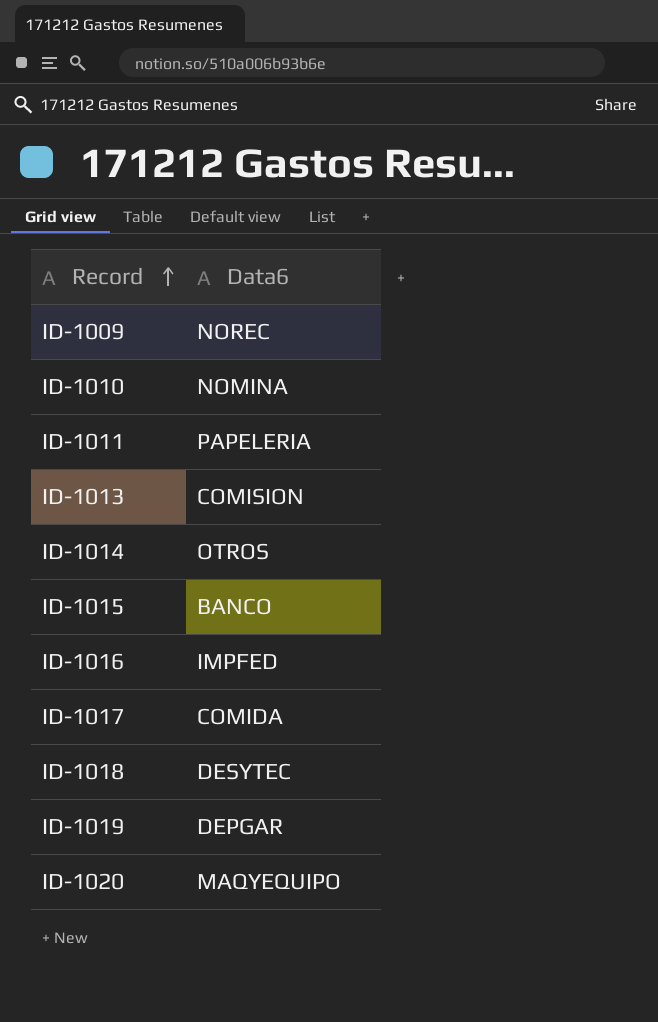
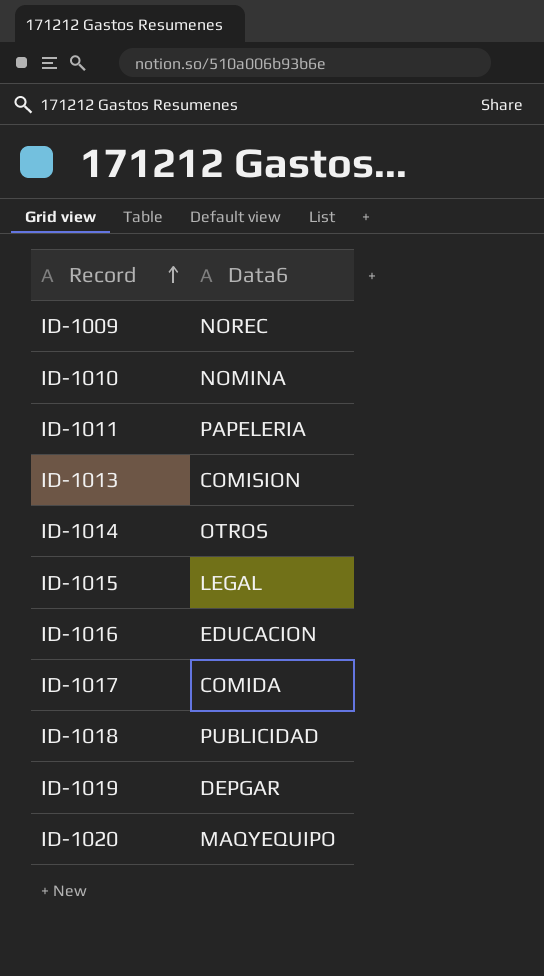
ID-1015 | Data6: BANCO -> LEGAL
ID-1016 | Data6: IMPFED -> EDUCACION
ID-1018 | Data6: DESYTEC -> PUBLICIDAD

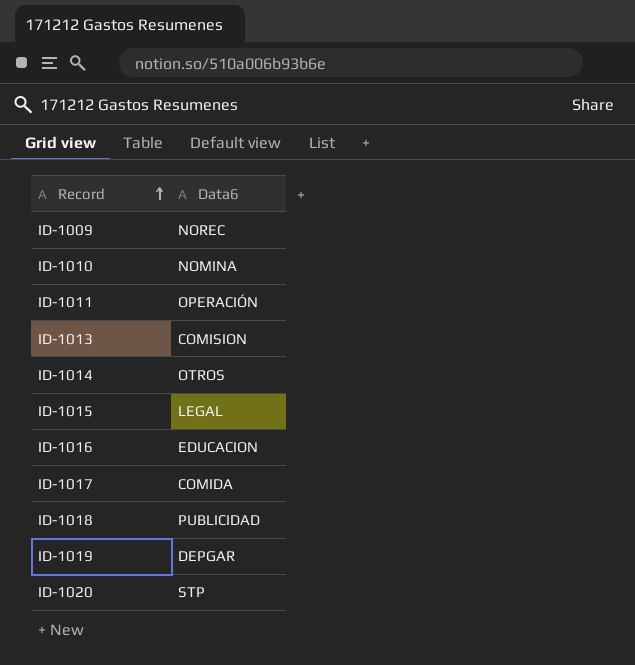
ID-1011 | Data6: PAPELERIA -> OPERACIÓN
ID-1020 | Data6: MAQYEQUIPO -> STP

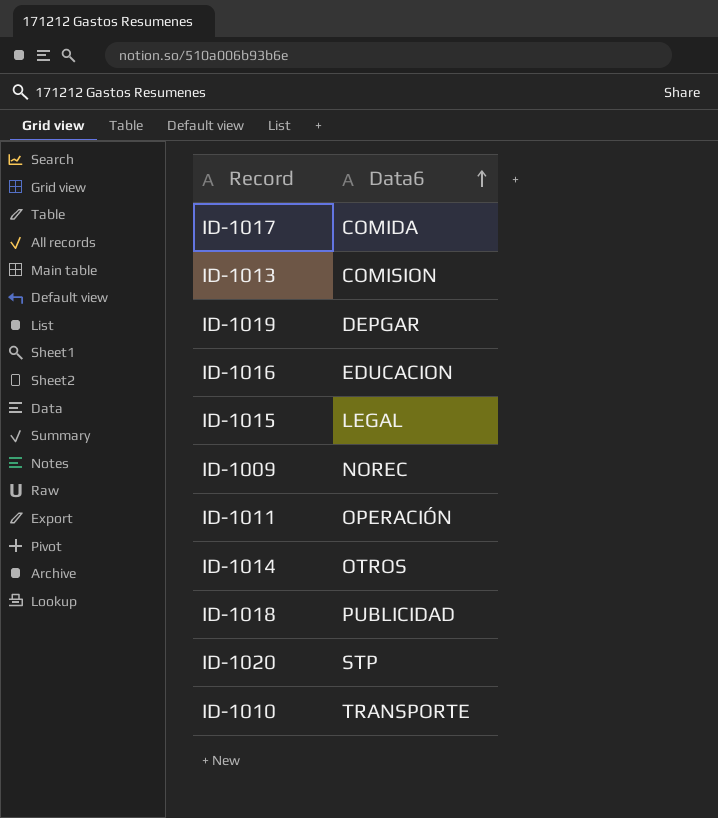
row order: Record ascending -> Data6 ascending
ID-1010 | Data6: NOMINA -> TRANSPORTE

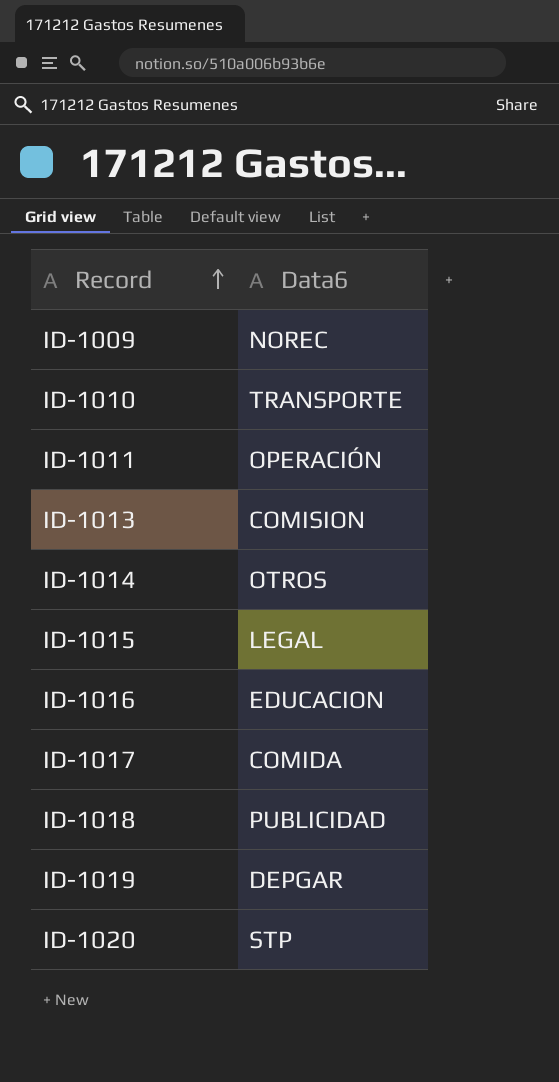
row order: Data6 ascending -> Record ascending

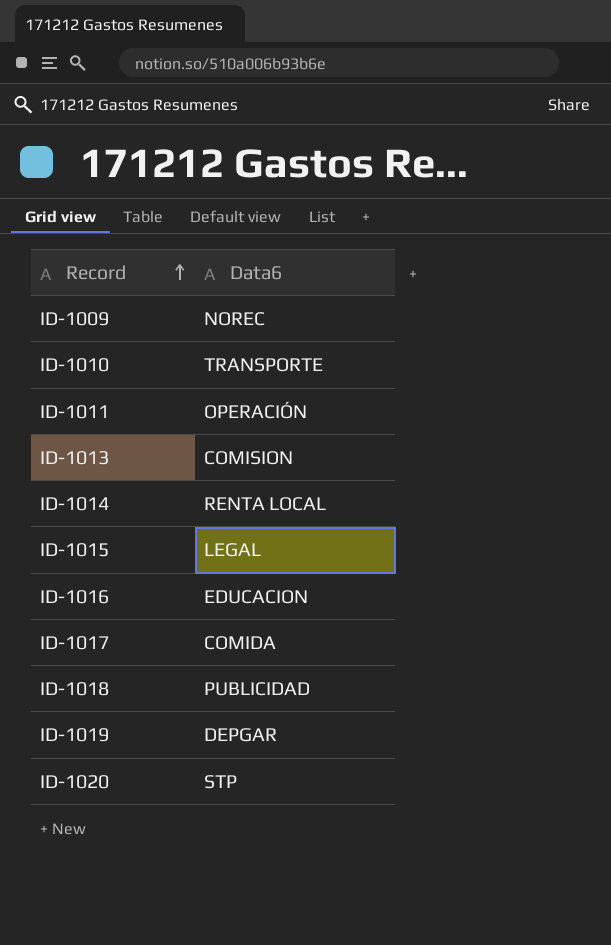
ID-1014 | Data6: OTROS -> RENTA LOCAL

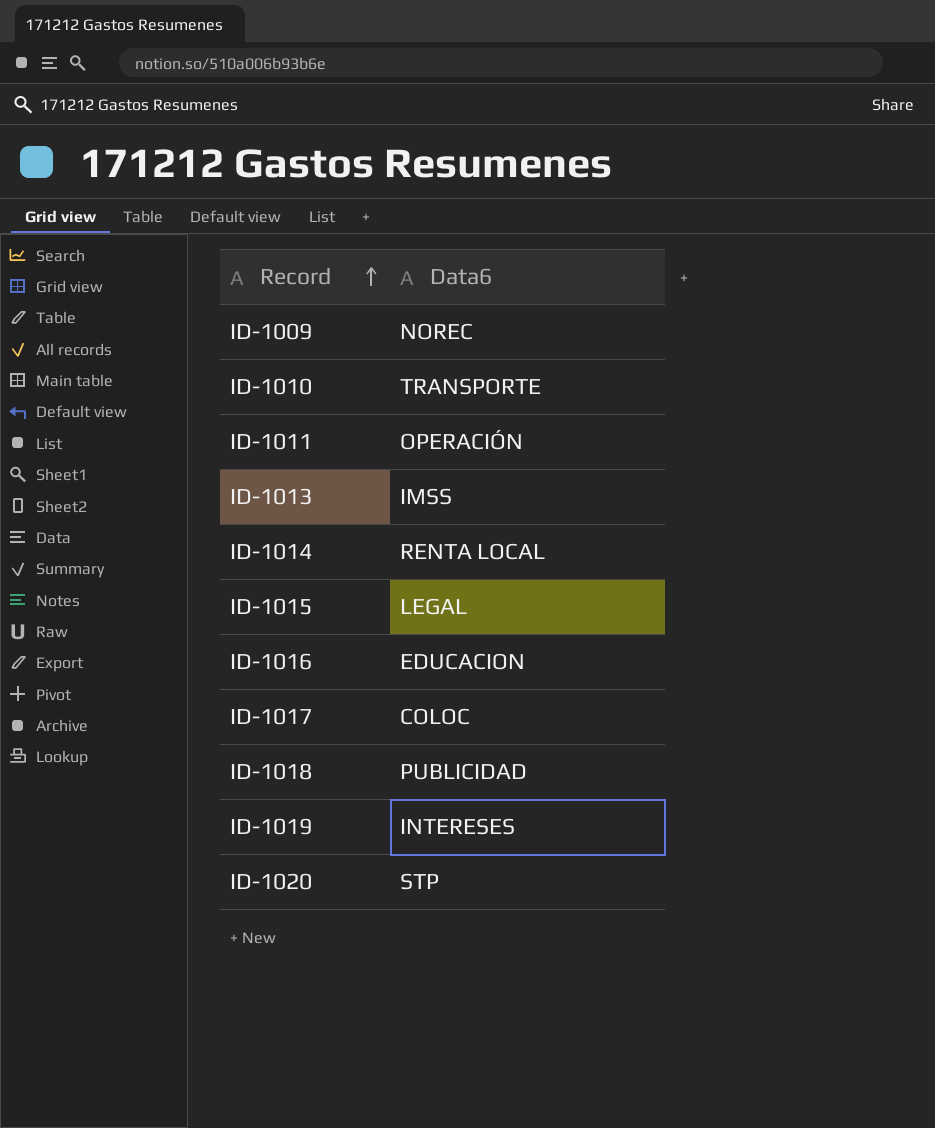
ID-1013 | Data6: COMISION -> IMSS
ID-1017 | Data6: COMIDA -> COLOC
ID-1019 | Data6: DEPGAR -> INTERESES

